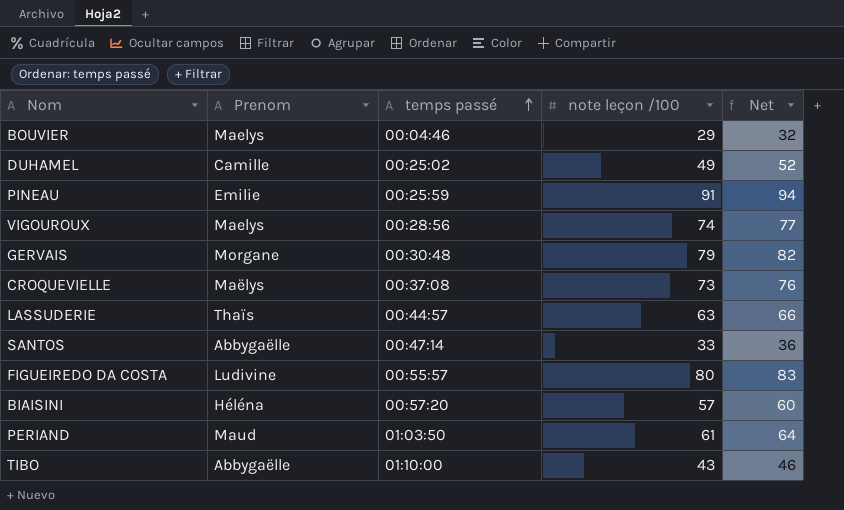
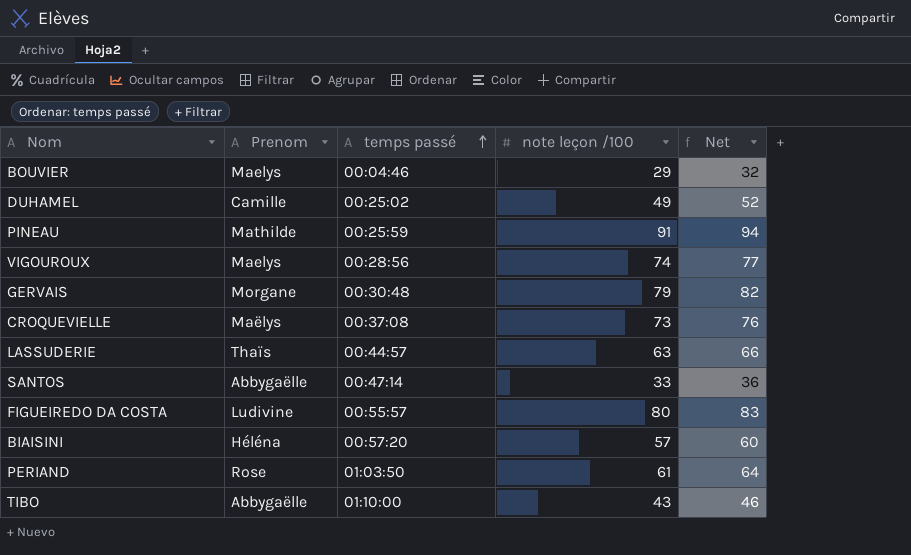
PINEAU | Prenom: Emilie -> Mathilde
PERIAND | Prenom: Maud -> Rose

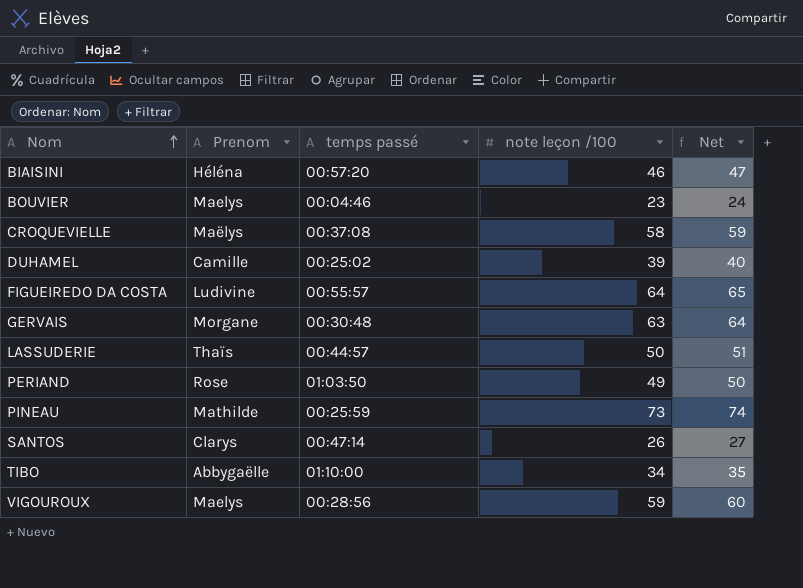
row order: temps passé ascending -> Nom ascending
column Net | formula: [note leçon /100] + 3 -> [note leçon /100] + 1
BIAISINI | note leçon /100: 57 -> 46
BOUVIER | note leçon /100: 29 -> 23
CROQUEVIELLE | note leçon /100: 73 -> 58
DUHAMEL | note leçon /100: 49 -> 39
FIGUEIREDO DA COSTA | note leçon /100: 80 -> 64
GERVAIS | note leçon /100: 79 -> 63
LASSUDERIE | note leçon /100: 63 -> 50
PERIAND | note leçon /100: 61 -> 49
PINEAU | note leçon /100: 91 -> 73
SANTOS | Prenom: Abbygaëlle -> Clarys
SANTOS | note leçon /100: 33 -> 26
TIBO | note leçon /100: 43 -> 34
VIGOUROUX | note leçon /100: 74 -> 59

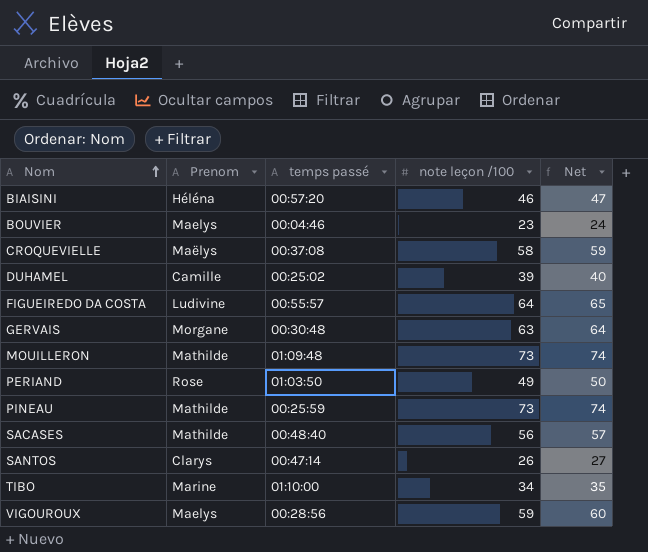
row LASSUDERIE: Thaïs | 00:44:57 | 50 | 51 -> none
row MOUILLERON: none -> Mathilde | 01:09:48 | 73 | 74
row SACASES: none -> Mathilde | 00:48:40 | 56 | 57
TIBO | Prenom: Abbygaëlle -> Marine

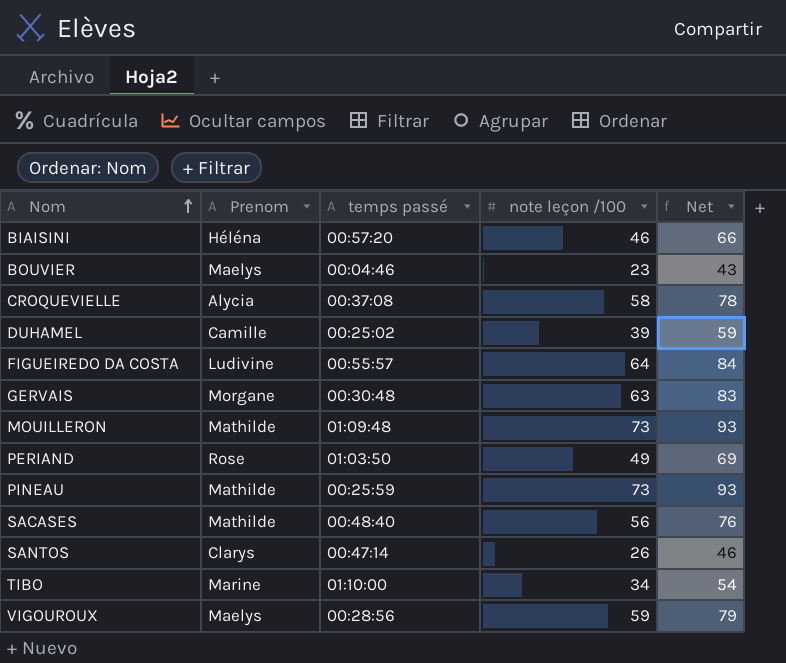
column Net | formula: [note leçon /100] + 1 -> [note leçon /100] + 20
CROQUEVIELLE | Prenom: Maëlys -> Alycia

